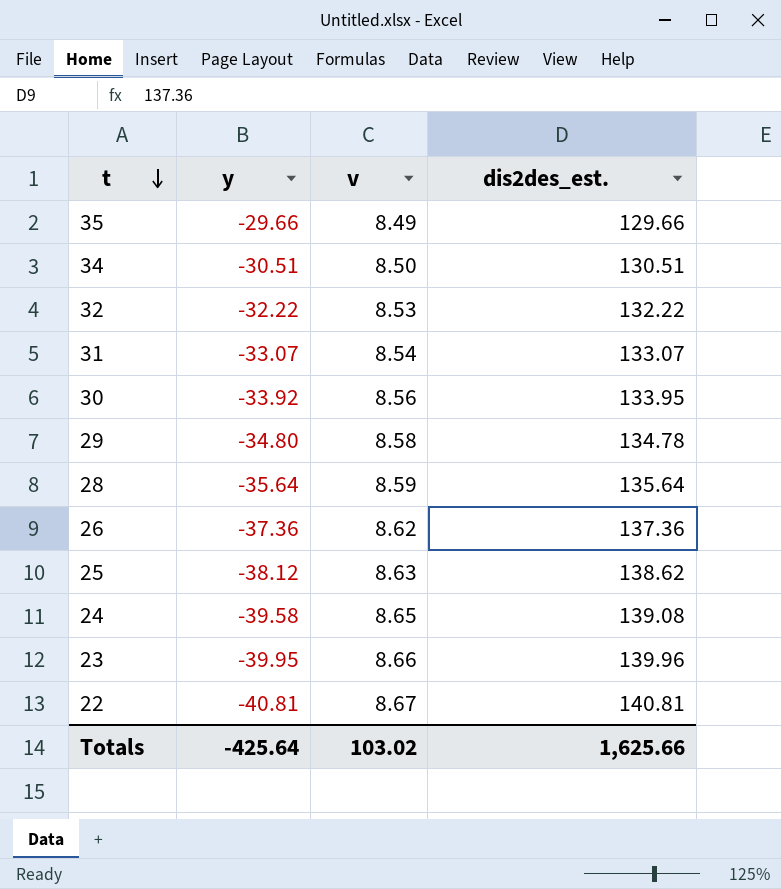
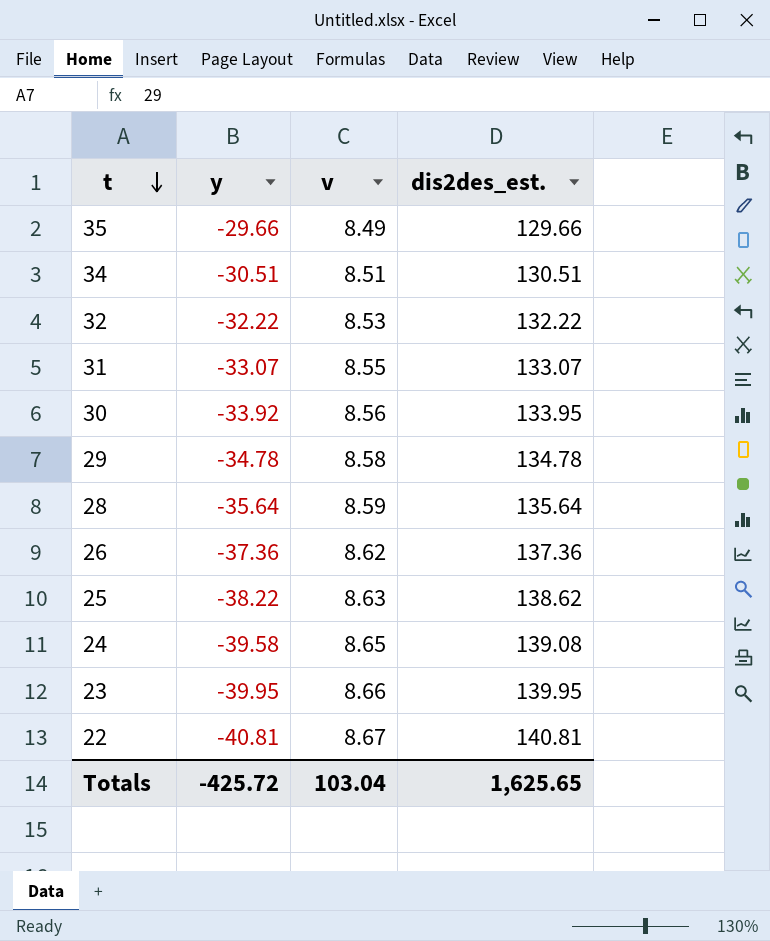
34 | v: 8.50 -> 8.51
31 | v: 8.54 -> 8.55
29 | y: -34.80 -> -34.78
25 | y: -38.12 -> -38.22
23 | dis2des_est.: 139.96 -> 139.95
Totals | y: -425.64 -> -425.72
Totals | v: 103.02 -> 103.04
Totals | dis2des_est.: 1,625.66 -> 1,625.65

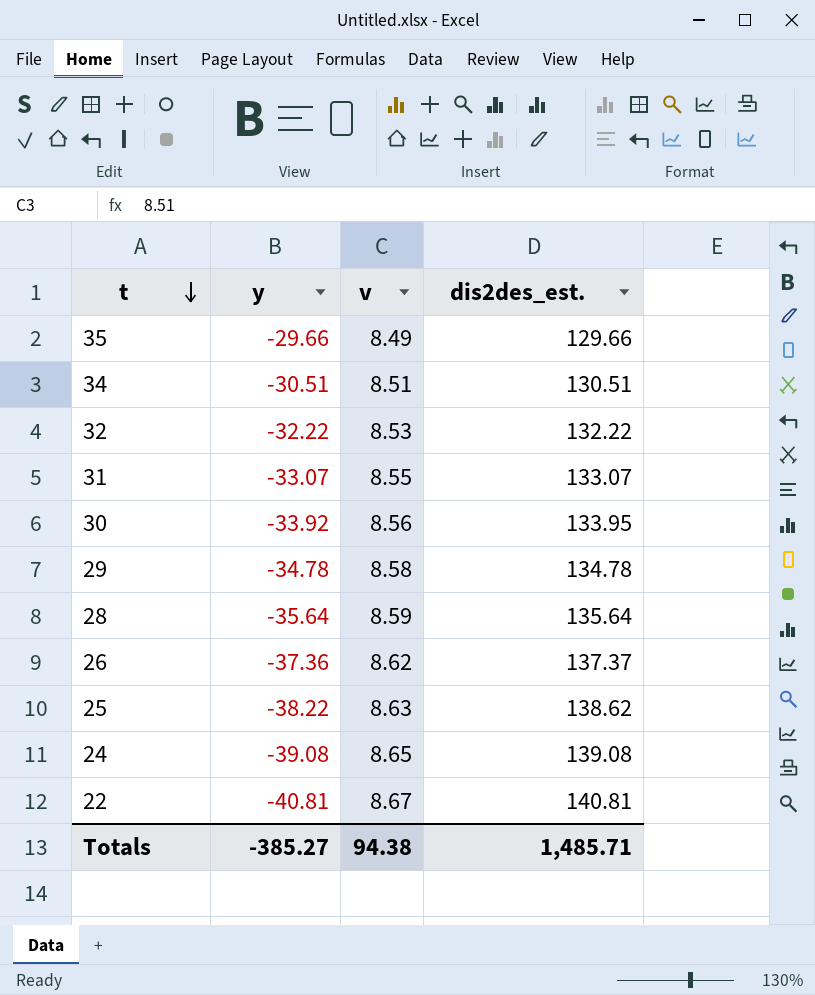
row 23: -39.95 | 8.66 | 139.95 -> none
26 | dis2des_est.: 137.36 -> 137.37
24 | y: -39.58 -> -39.08
Totals | y: -425.72 -> -385.27
Totals | v: 103.04 -> 94.38
Totals | dis2des_est.: 1,625.65 -> 1,485.71

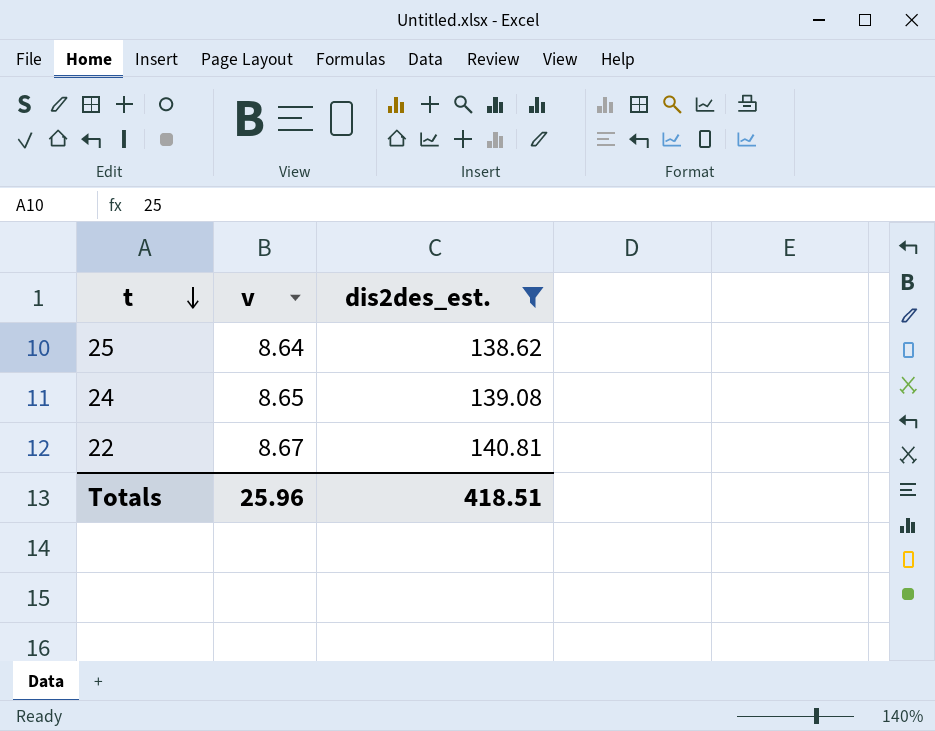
filter: none -> dis2des_est. >= 138.62
column y | position: 2 -> none
25 | v: 8.63 -> 8.64
Totals | v: 94.38 -> 25.96
Totals | dis2des_est.: 1,485.71 -> 418.51

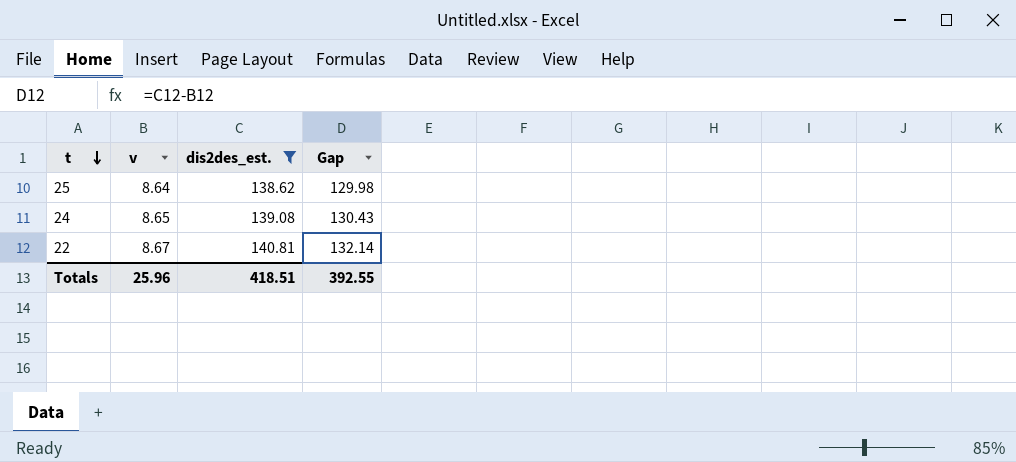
column Gap | formula: none -> [dis2des_est.] - [v]

